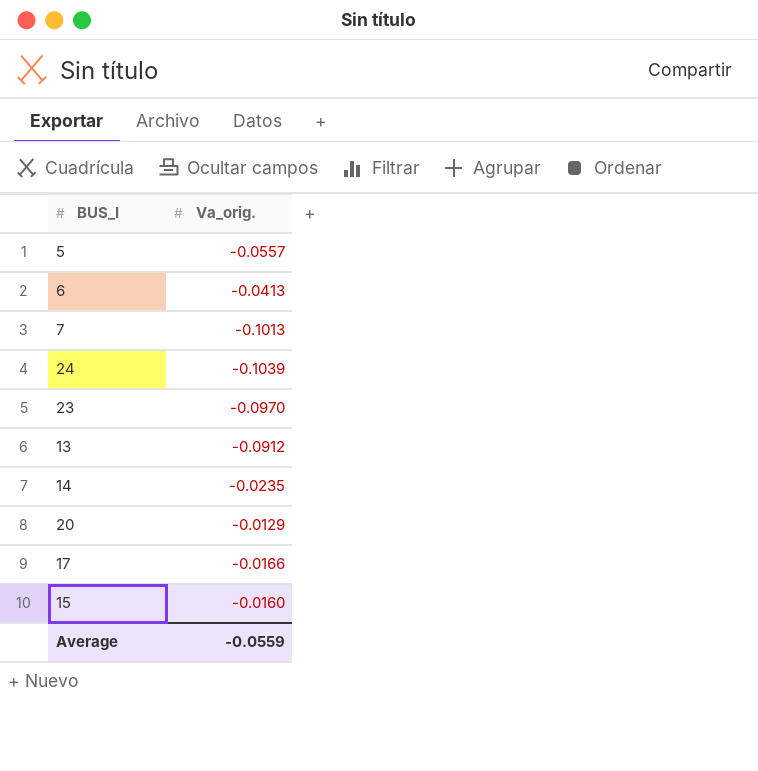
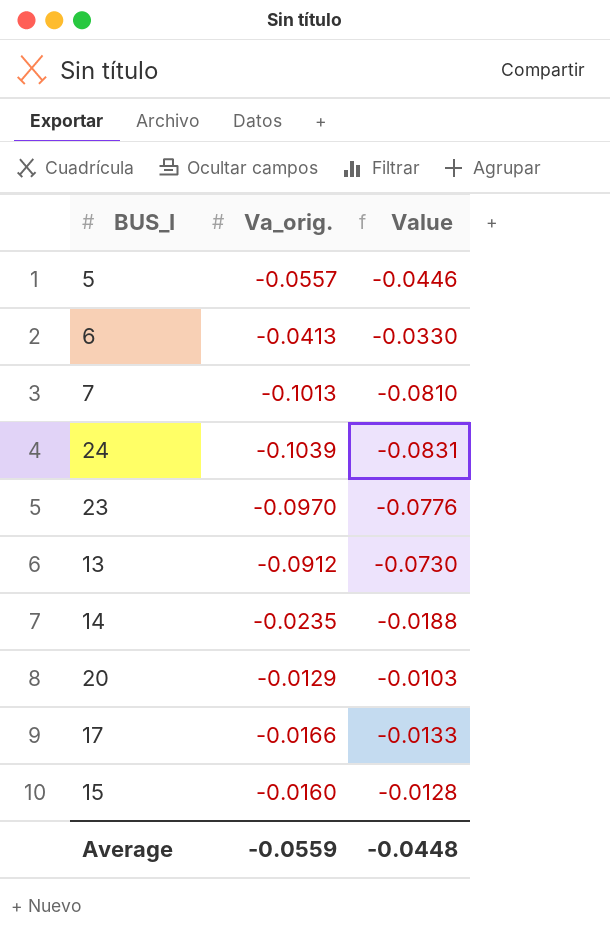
column Value | formula: none -> [Va_orig.] * 0.8

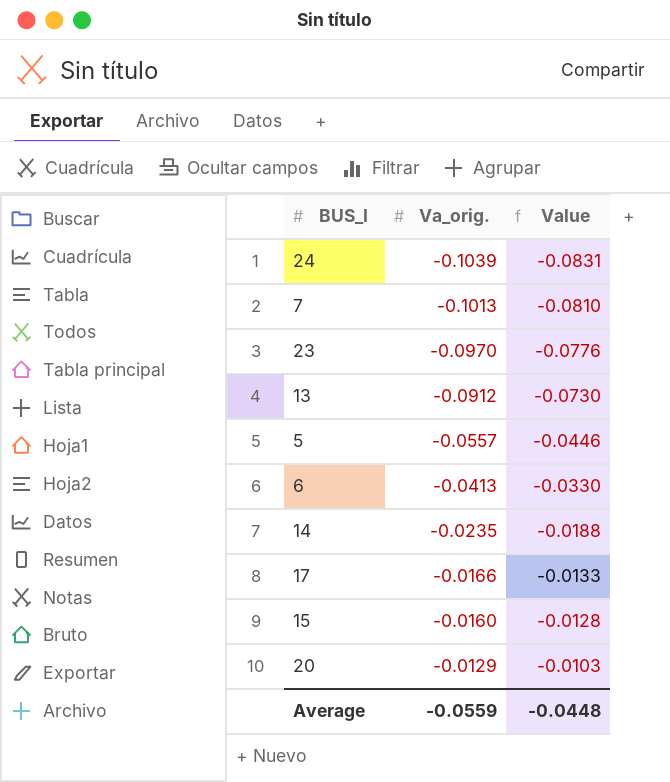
row order: none -> Va_orig. ascending

